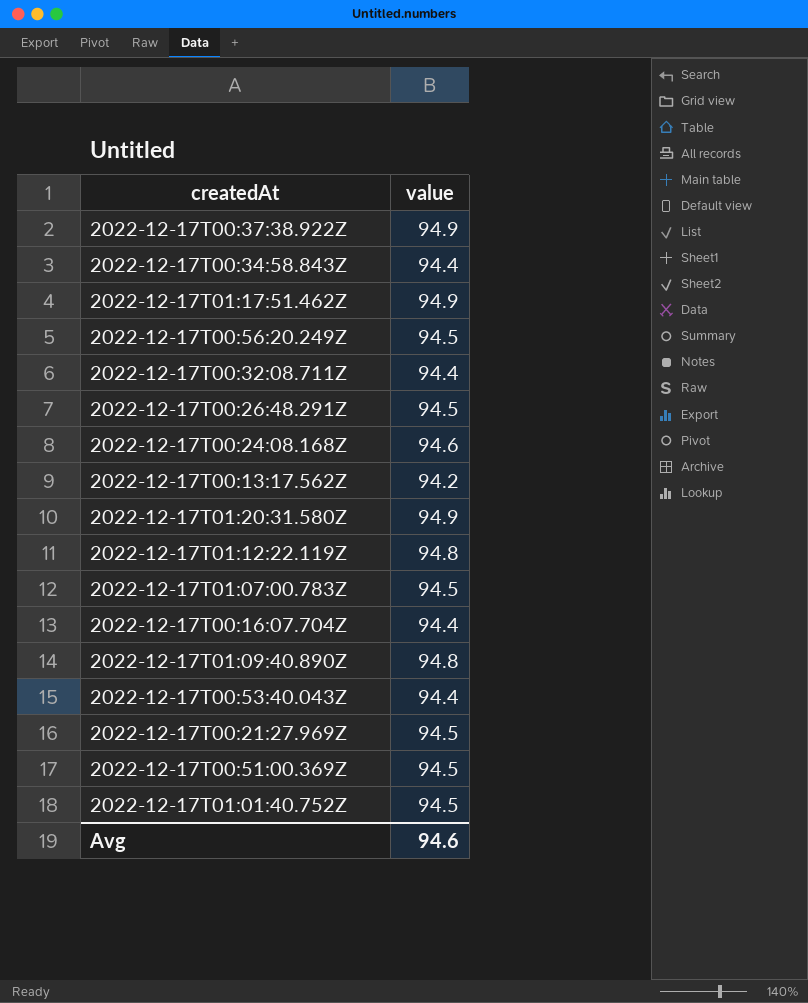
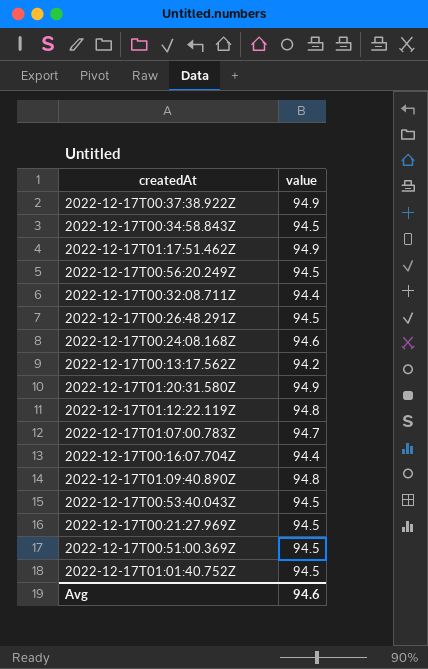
2022-12-17T00:34:58.843Z | value: 94.4 -> 94.5
2022-12-17T01:07:00.783Z | value: 94.5 -> 94.7
2022-12-17T00:53:40.043Z | value: 94.4 -> 94.5

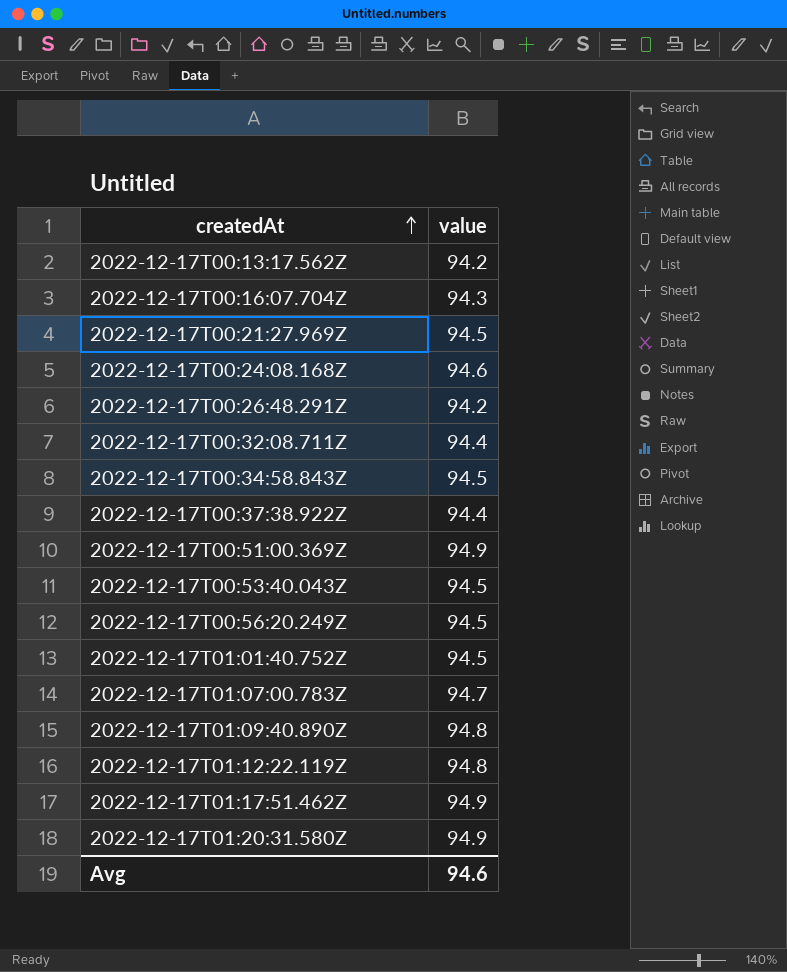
row order: none -> createdAt ascending
2022-12-17T00:16:07.704Z | value: 94.4 -> 94.3
2022-12-17T00:26:48.291Z | value: 94.5 -> 94.2
2022-12-17T00:37:38.922Z | value: 94.9 -> 94.4
2022-12-17T00:51:00.369Z | value: 94.5 -> 94.9

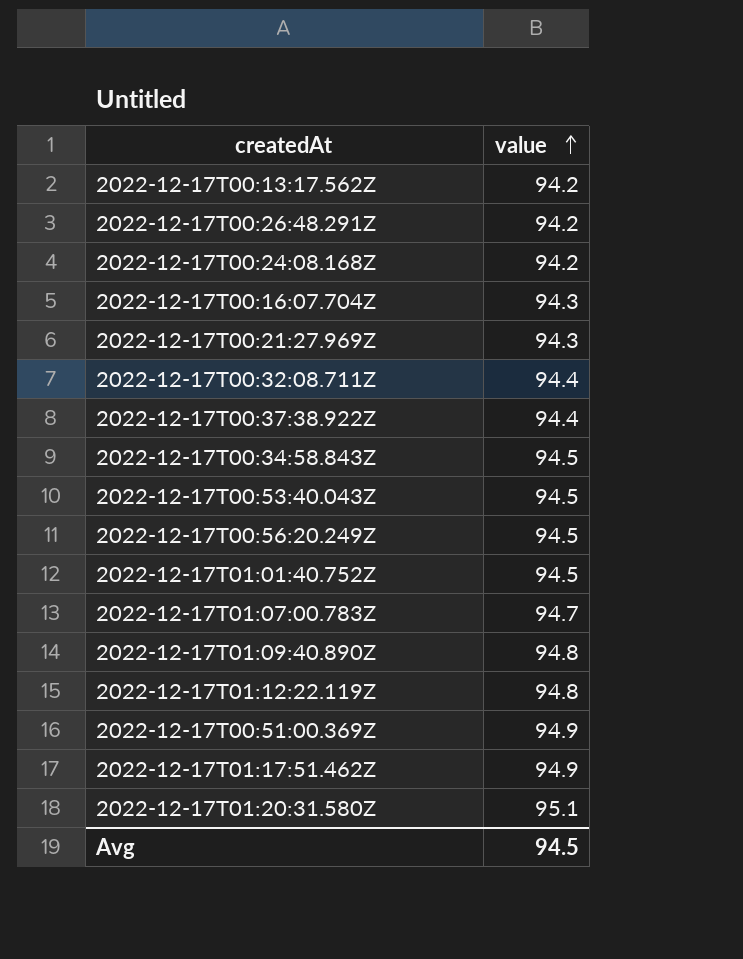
row order: createdAt ascending -> value ascending
2022-12-17T00:24:08.168Z | value: 94.6 -> 94.2
2022-12-17T00:21:27.969Z | value: 94.5 -> 94.3
2022-12-17T01:20:31.580Z | value: 94.9 -> 95.1
Avg | value: 94.6 -> 94.5

